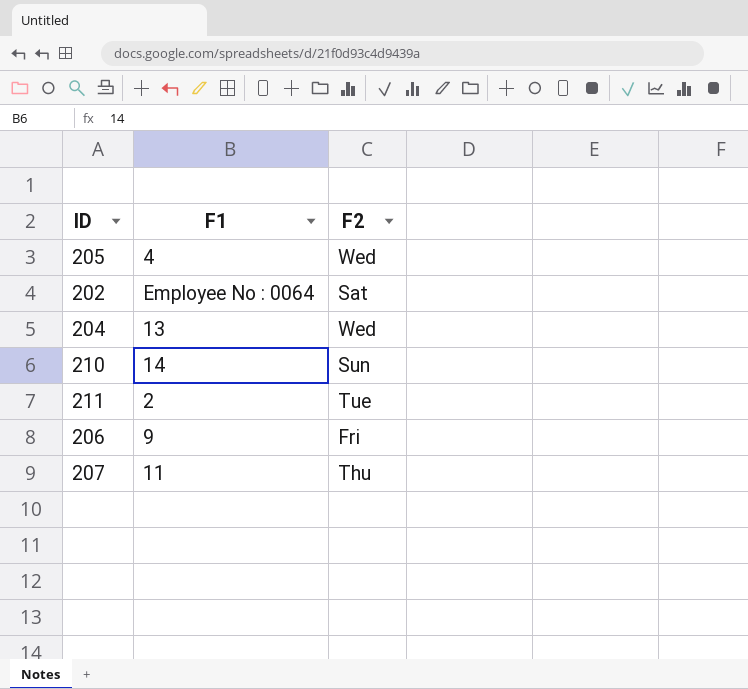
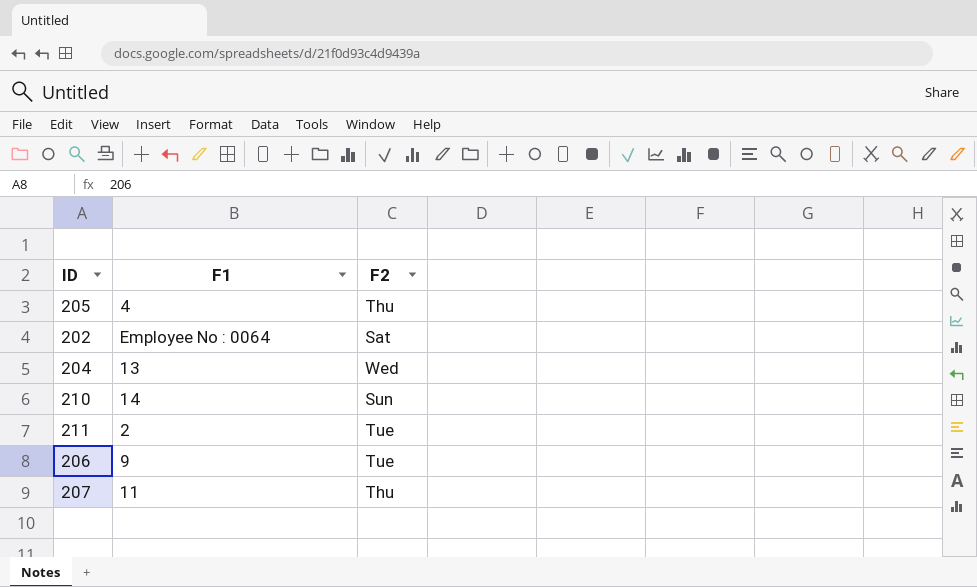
205 | F2: Wed -> Thu
206 | F2: Fri -> Tue

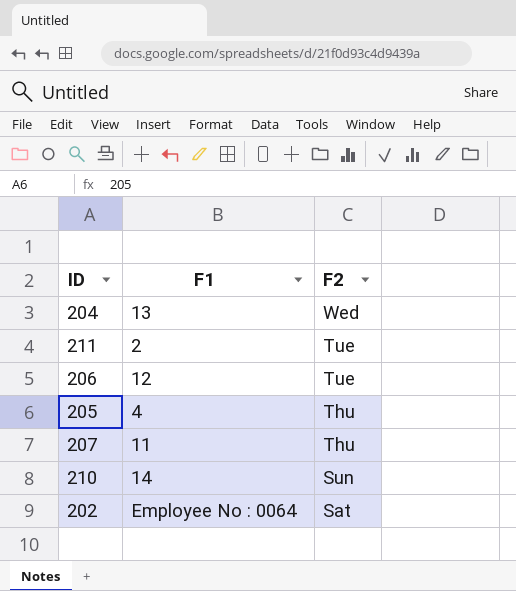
row order: none -> F2 descending
206 | F1: 9 -> 12

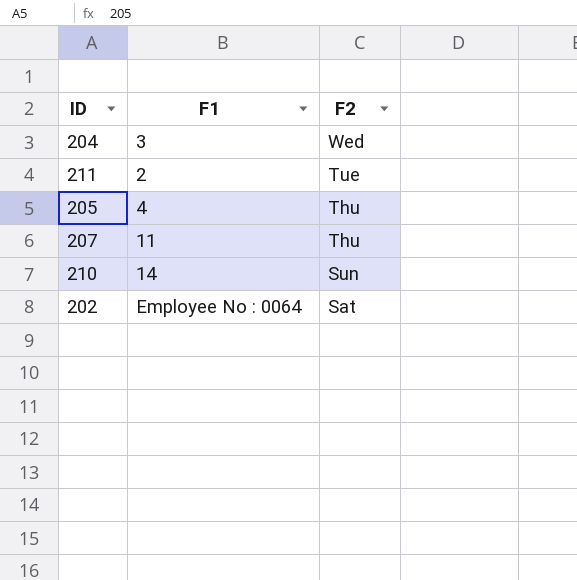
row 206: 12 | Tue -> none
204 | F1: 13 -> 3

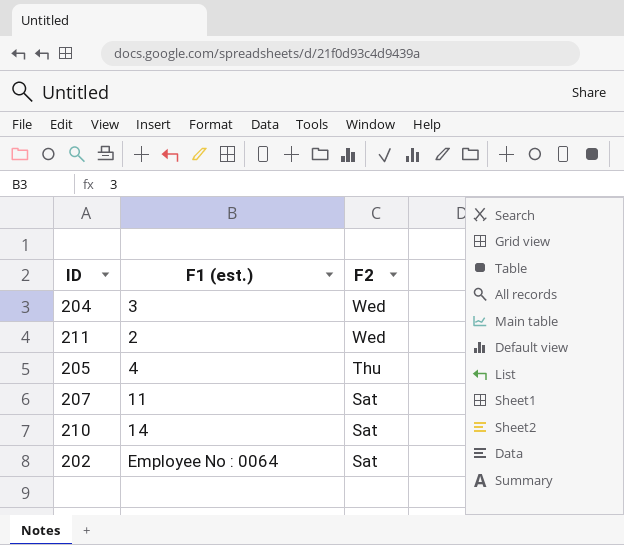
column name: F1 -> F1 (est.)
211 | F2: Tue -> Wed
207 | F2: Thu -> Sat
210 | F2: Sun -> Sat

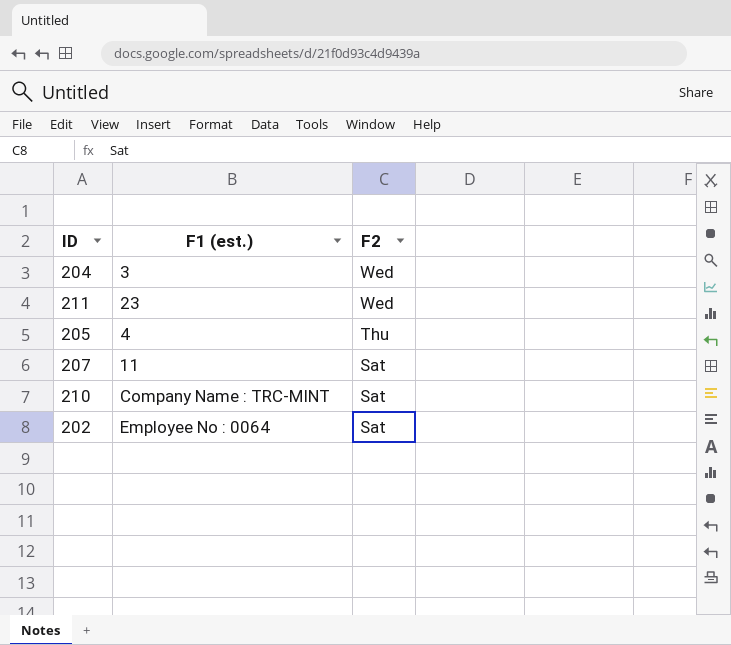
211 | F1 (est.): 2 -> 23
210 | F1 (est.): 14 -> Company Name : TRC-MINT

